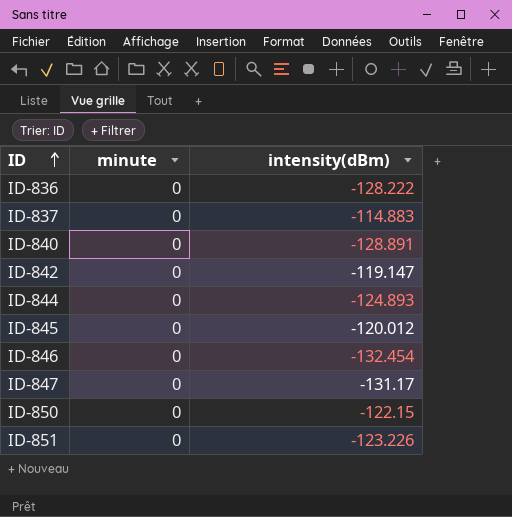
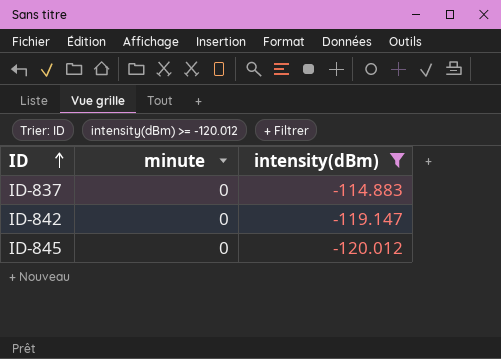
filter: none -> intensity(dBm) >= -120.012

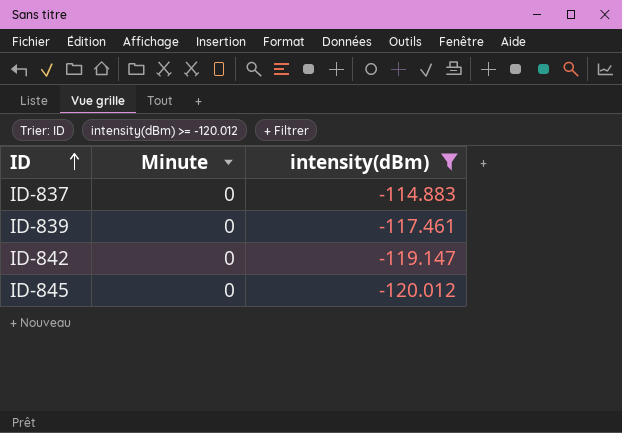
column name: minute -> Minute
row ID-839: none -> 0 | -117.461

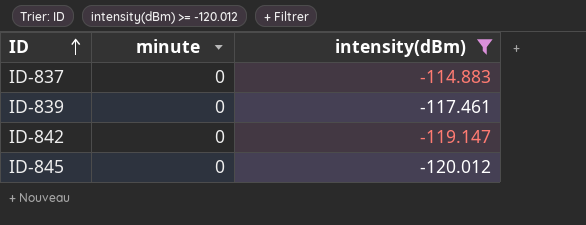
column name: Minute -> minute

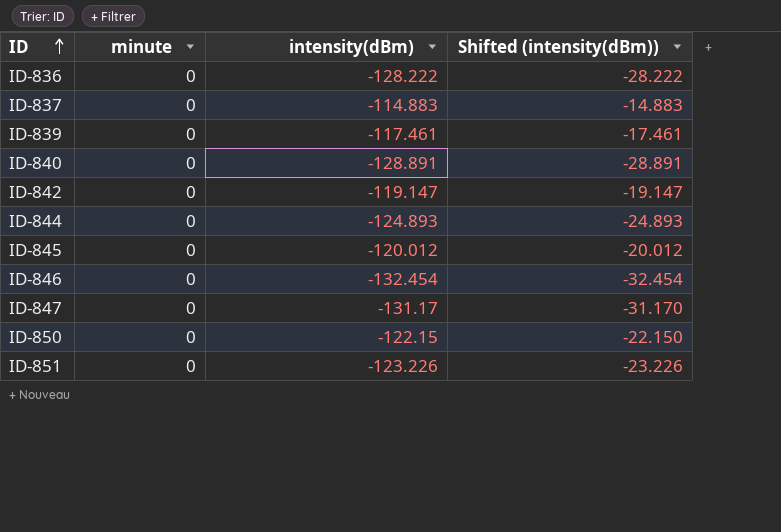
filter: intensity(dBm) >= -120.012 -> none
column Shifted (intensity(dBm)) | formula: none -> [intensity(dBm)] + 100

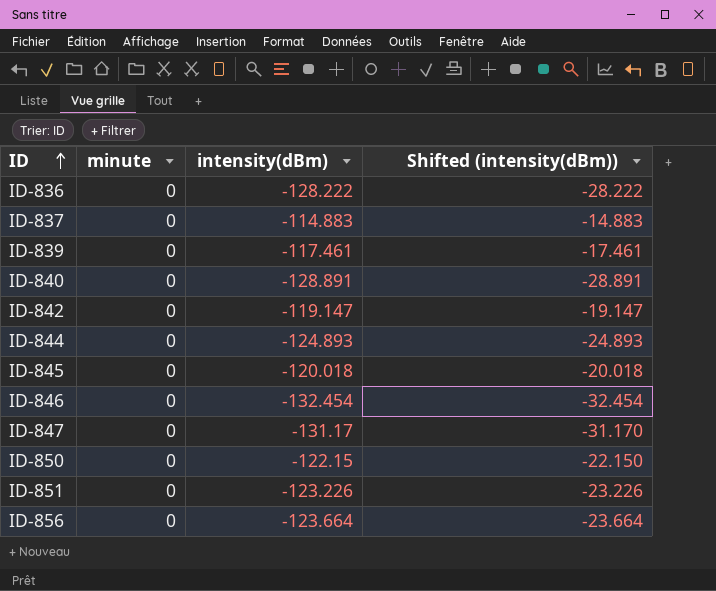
ID-845 | intensity(dBm): -120.012 -> -120.018
ID-845 | Shifted (intensity(dBm)): -20.012 -> -20.018
row ID-856: none -> 0 | -123.664 | -23.664

